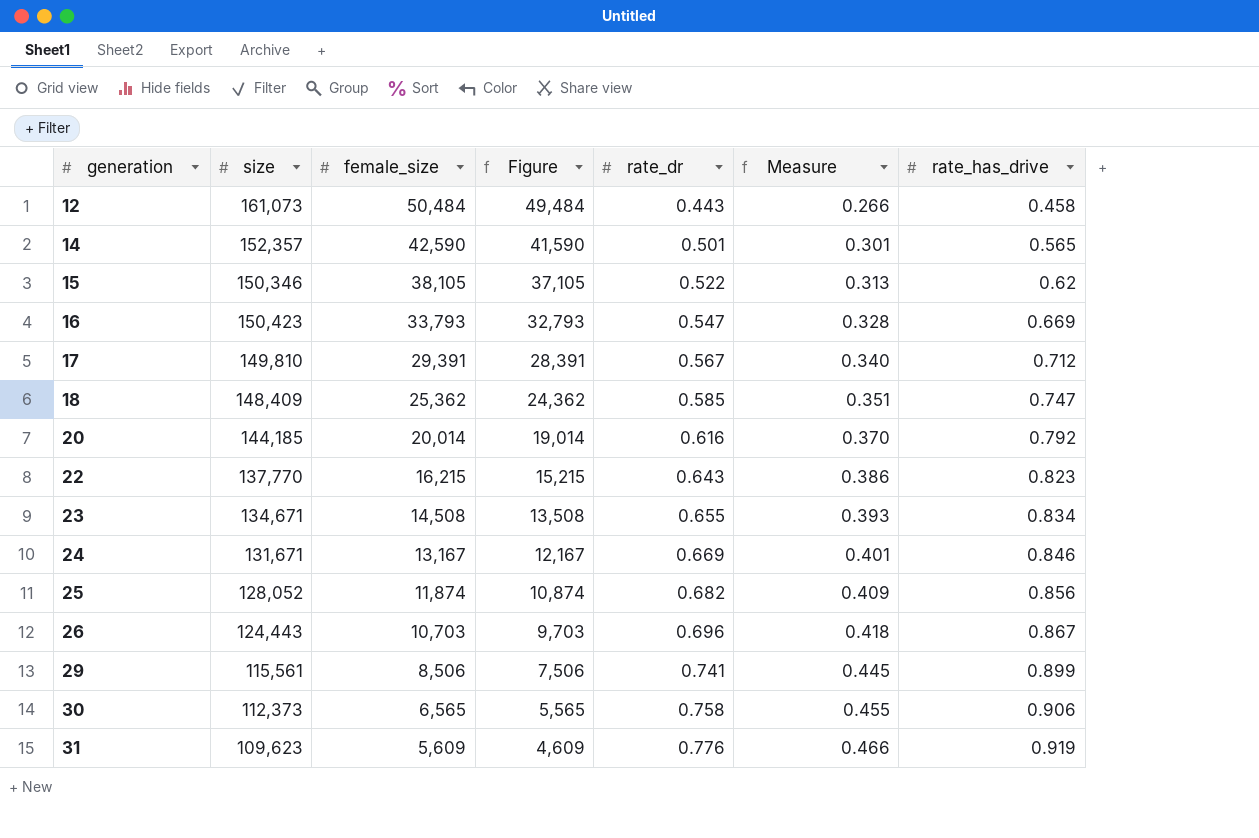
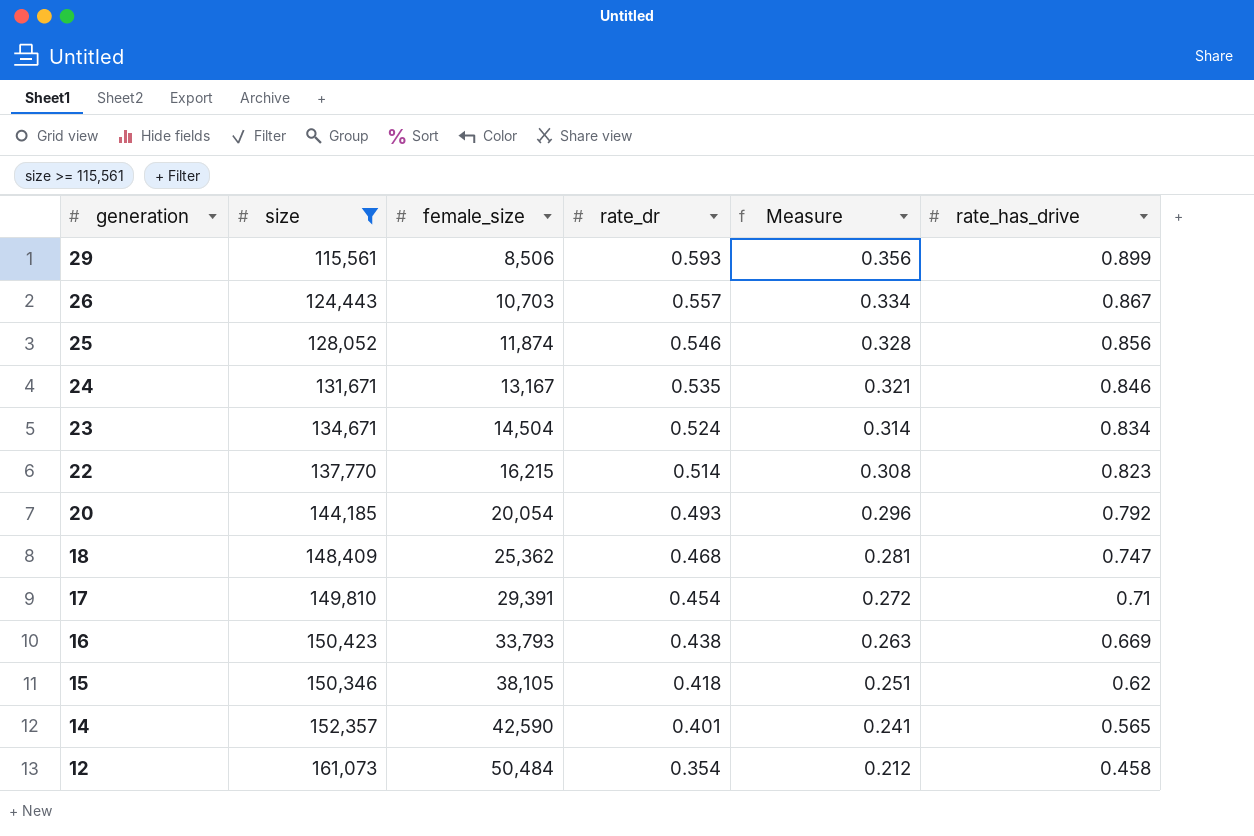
filter: none -> size >= 115,561
row order: generation ascending -> generation descending
column Figure | formula: [female_size] - 1000 -> none
29 | rate_dr: 0.741 -> 0.593
29 | Measure: 0.445 -> 0.356
26 | rate_dr: 0.696 -> 0.557
26 | Measure: 0.418 -> 0.334
25 | rate_dr: 0.682 -> 0.546
25 | Measure: 0.409 -> 0.328
24 | rate_dr: 0.669 -> 0.535
24 | Measure: 0.401 -> 0.321
23 | female_size: 14,508 -> 14,504
23 | rate_dr: 0.655 -> 0.524
23 | Measure: 0.393 -> 0.314
22 | rate_dr: 0.643 -> 0.514
22 | Measure: 0.386 -> 0.308
20 | female_size: 20,014 -> 20,054
20 | rate_dr: 0.616 -> 0.493
20 | Measure: 0.370 -> 0.296
18 | rate_dr: 0.585 -> 0.468
18 | Measure: 0.351 -> 0.281
17 | rate_dr: 0.567 -> 0.454
17 | Measure: 0.340 -> 0.272
17 | rate_has_drive: 0.712 -> 0.71
16 | rate_dr: 0.547 -> 0.438
16 | Measure: 0.328 -> 0.263
15 | rate_dr: 0.522 -> 0.418
15 | Measure: 0.313 -> 0.251
14 | rate_dr: 0.501 -> 0.401
14 | Measure: 0.301 -> 0.241
12 | rate_dr: 0.443 -> 0.354
12 | Measure: 0.266 -> 0.212

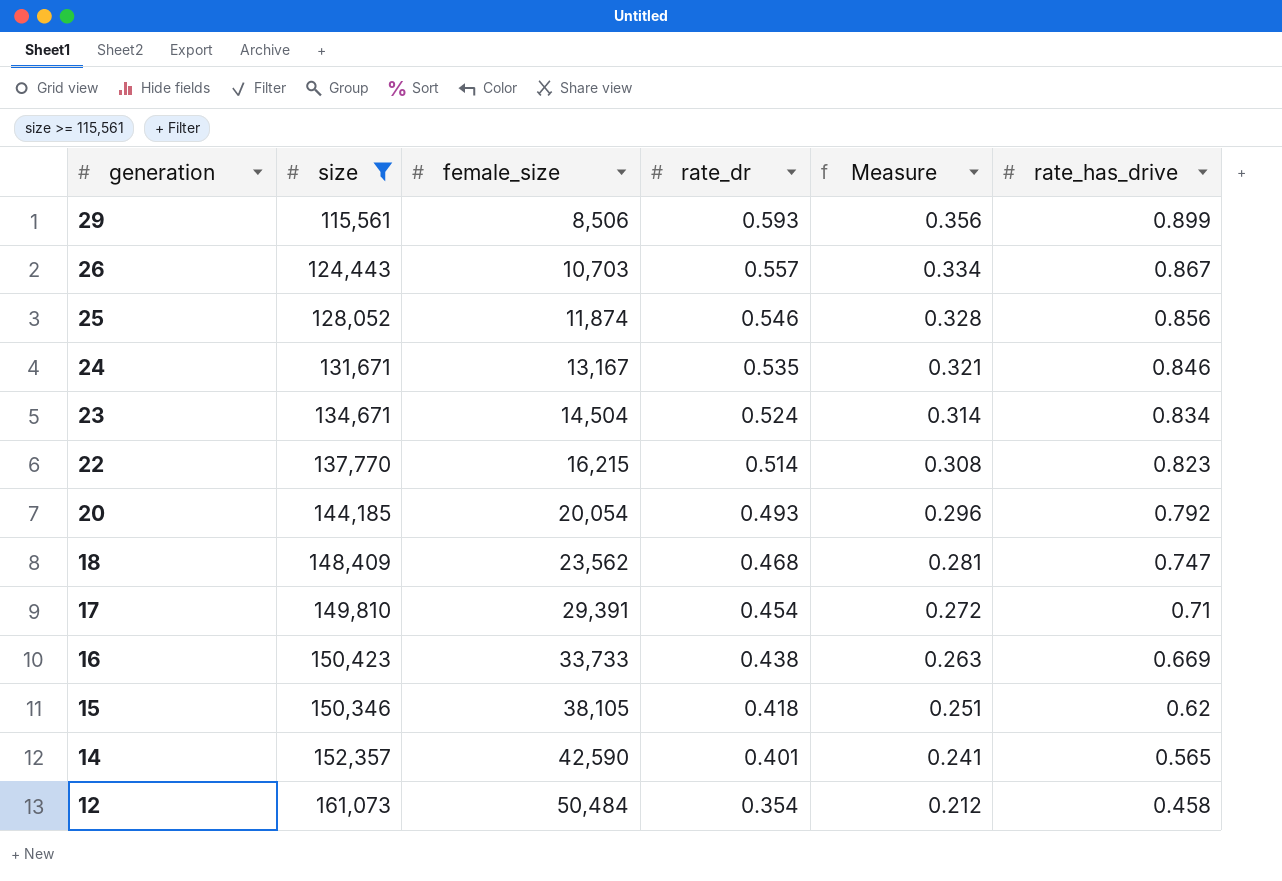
18 | female_size: 25,362 -> 23,562
16 | female_size: 33,793 -> 33,733

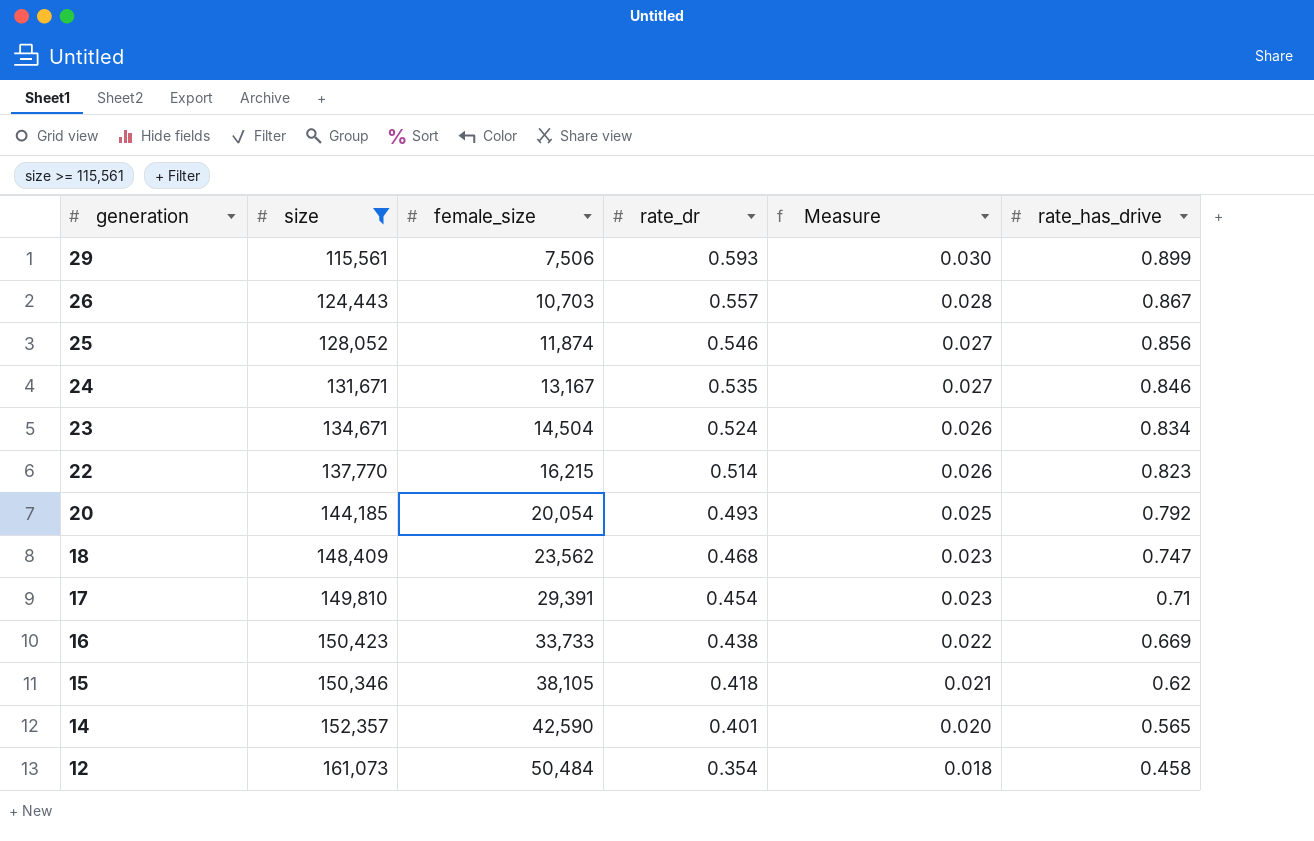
column Measure | formula: [rate_dr] * 0.6 -> [rate_dr] * 0.05
29 | female_size: 8,506 -> 7,506

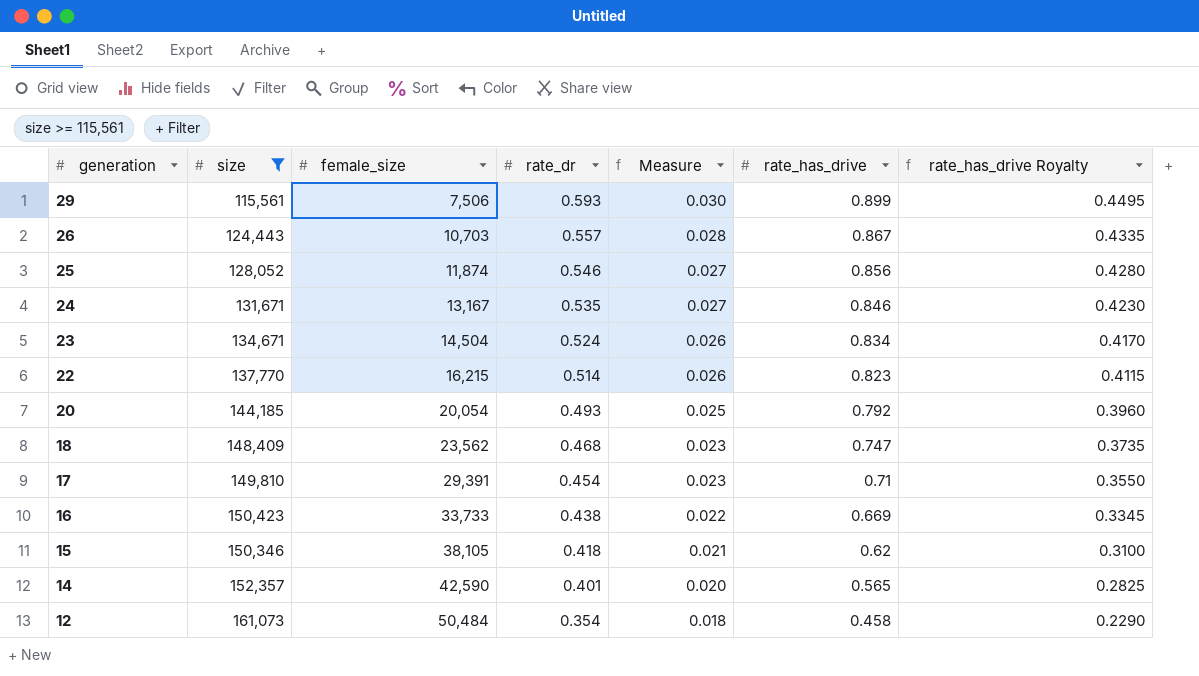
column rate_has_drive Royalty | formula: none -> [rate_has_drive] * 0.5

